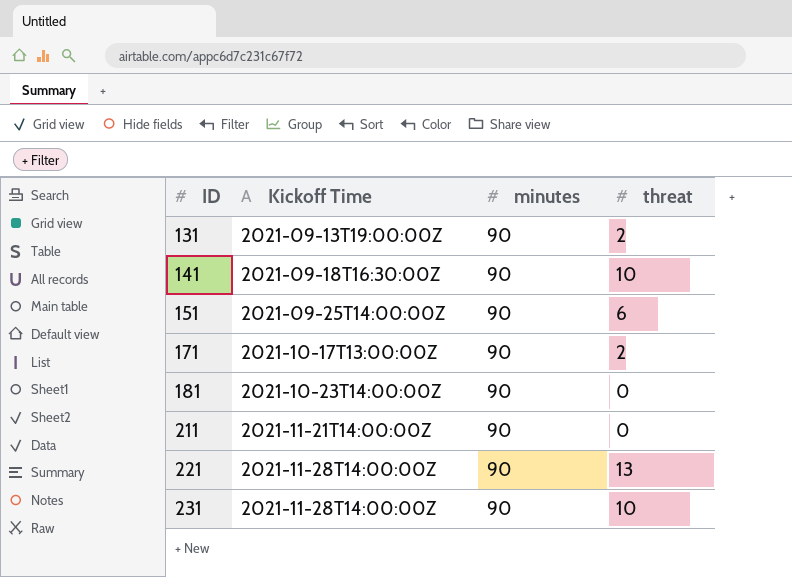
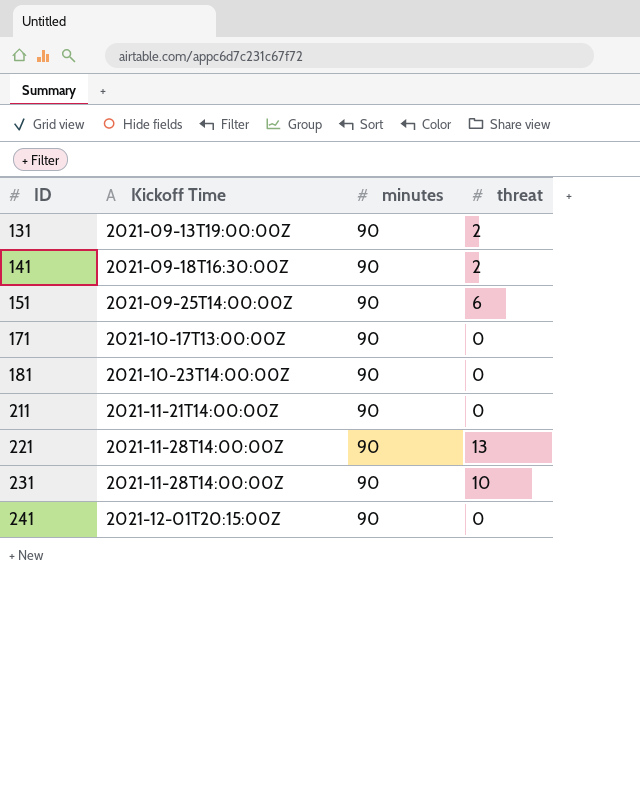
141 | threat: 10 -> 2
171 | threat: 2 -> 0
row 241: none -> 2021-12-01T20:15:00Z | 90 | 0

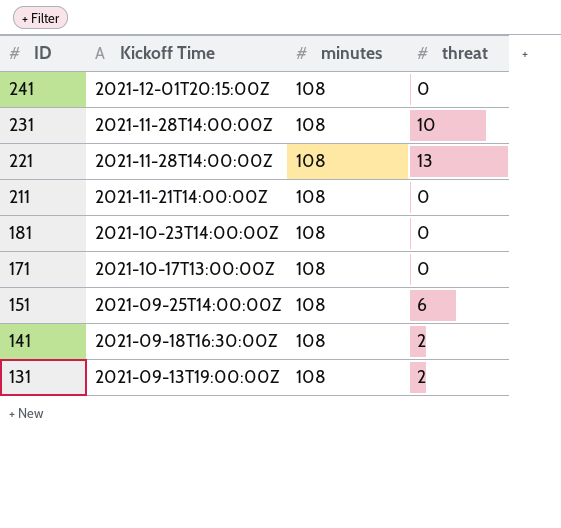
row order: ID ascending -> ID descending
241 | minutes: 90 -> 108
231 | minutes: 90 -> 108
221 | minutes: 90 -> 108
211 | minutes: 90 -> 108
181 | minutes: 90 -> 108
171 | minutes: 90 -> 108
151 | minutes: 90 -> 108
141 | minutes: 90 -> 108
131 | minutes: 90 -> 108

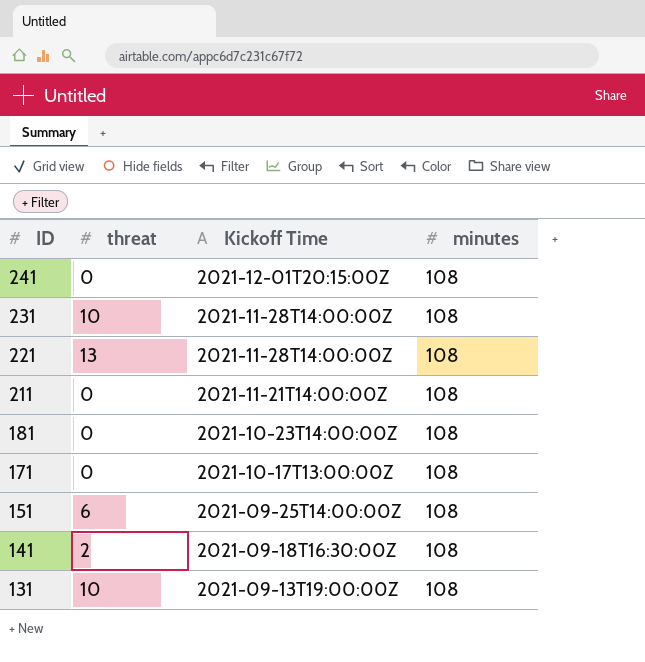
column threat | position: 4 -> 2
131 | threat: 2 -> 10

